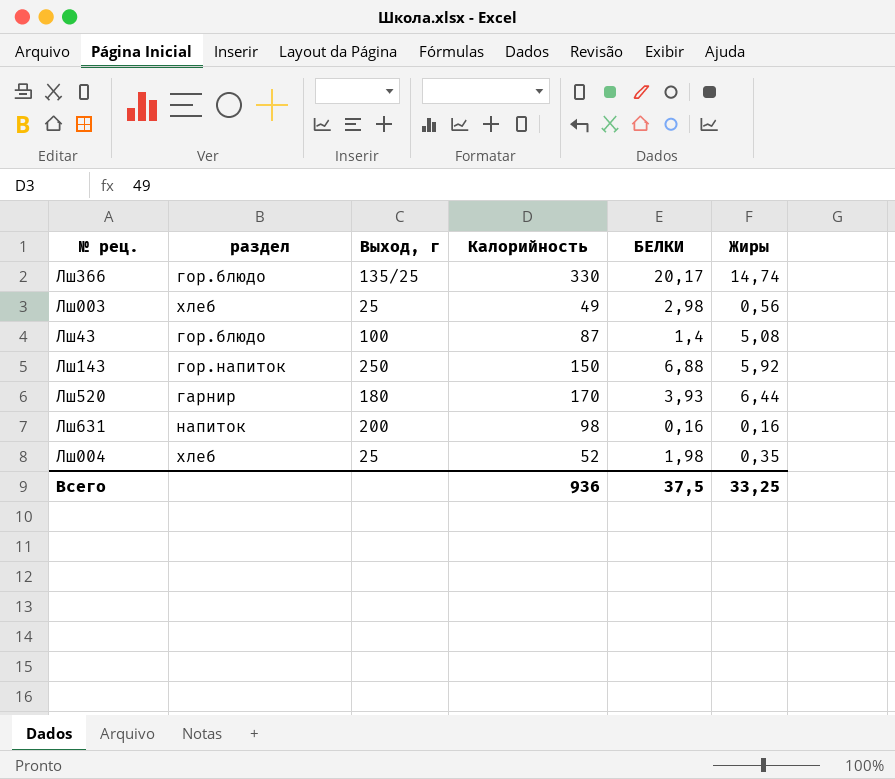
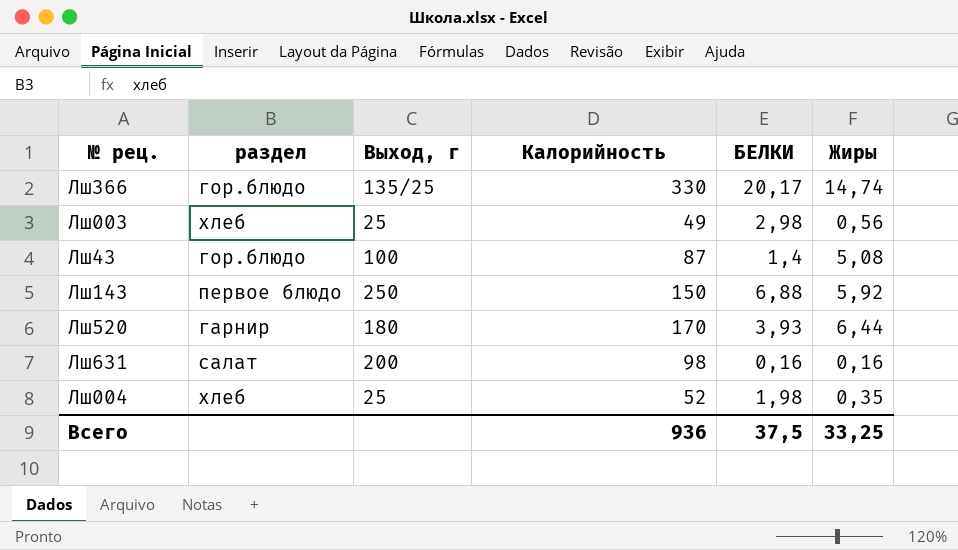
Лш143 | раздел: гор.напиток -> первое блюдо
Лш631 | раздел: напиток -> салат

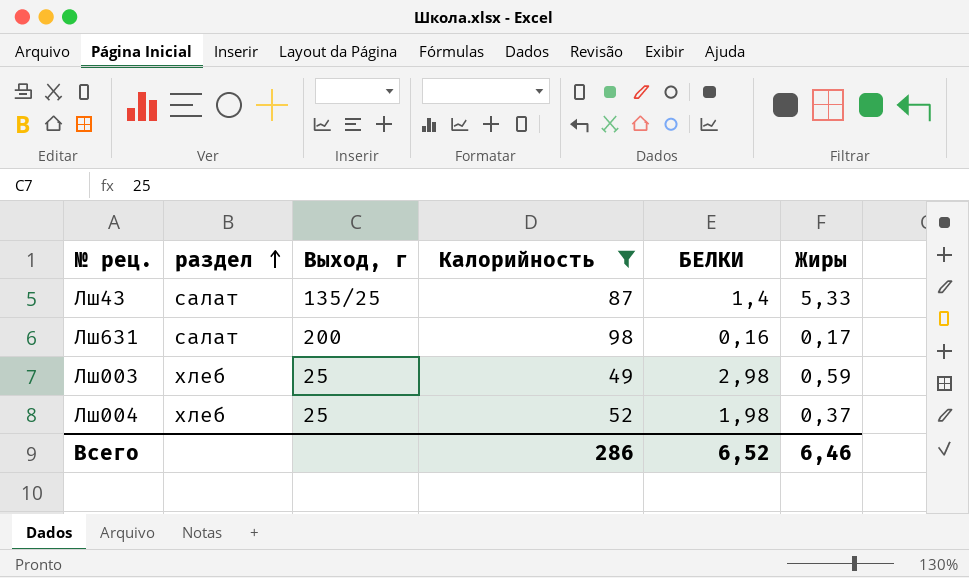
filter: none -> Калорийность <= 98
row order: none -> раздел ascending
Лш43 | раздел: гор.блюдо -> салат
Лш43 | Выход, г: 100 -> 135/25
Лш43 | Жиры: 5,08 -> 5,33
Лш631 | Жиры: 0,16 -> 0,17
Лш003 | Жиры: 0,56 -> 0,59
Лш004 | Жиры: 0,35 -> 0,37
Всего | Калорийность: 936 -> 286
Всего | БЕЛКИ: 37,5 -> 6,52
Всего | Жиры: 33,25 -> 6,46

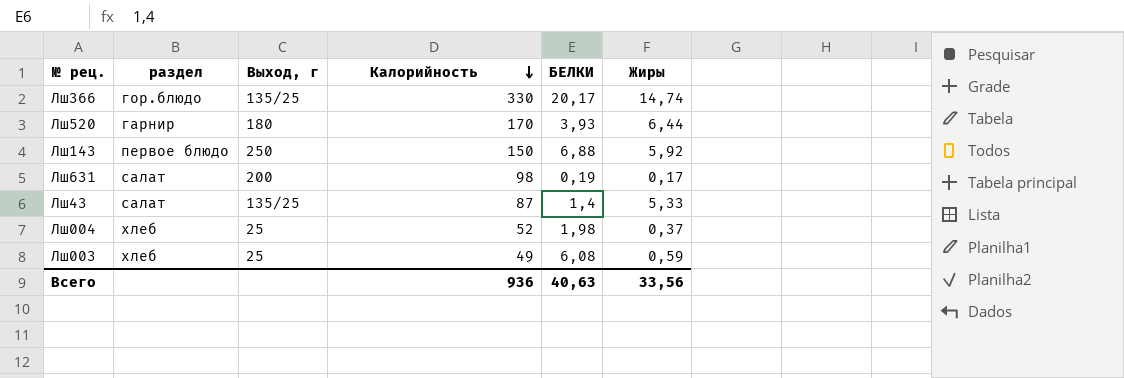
filter: Калорийность <= 98 -> none
row order: раздел ascending -> Калорийность descending
Лш631 | БЕЛКИ: 0,16 -> 0,19
Лш003 | БЕЛКИ: 2,98 -> 6,08
Всего | Калорийность: 286 -> 936
Всего | БЕЛКИ: 6,52 -> 40,63
Всего | Жиры: 6,46 -> 33,56

